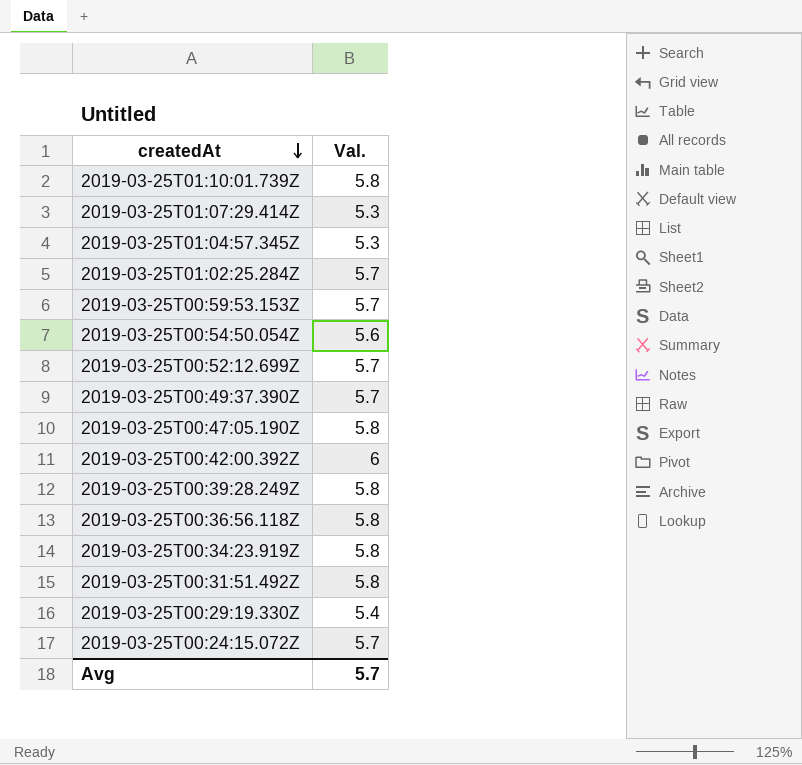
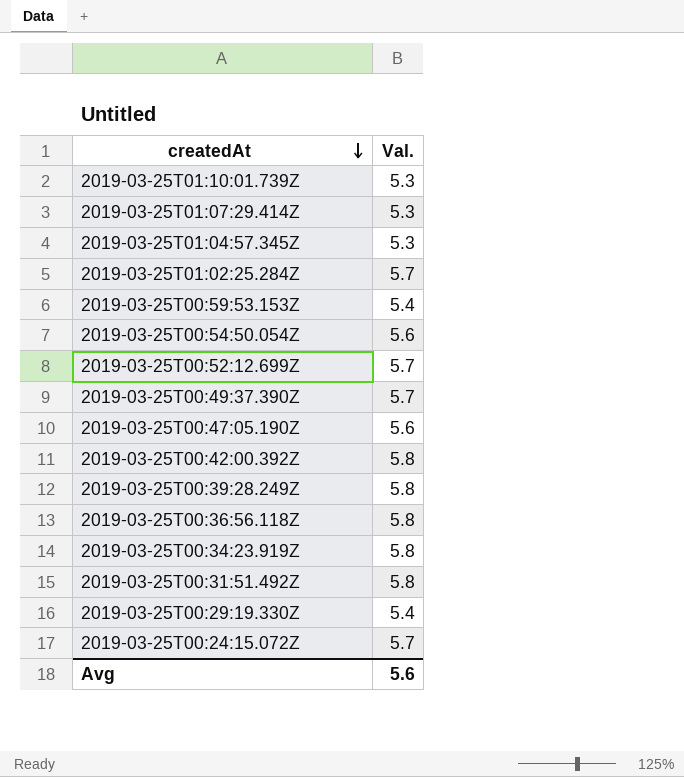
2019-03-25T01:10:01.739Z | Val.: 5.8 -> 5.3
2019-03-25T00:59:53.153Z | Val.: 5.7 -> 5.4
2019-03-25T00:47:05.190Z | Val.: 5.8 -> 5.6
2019-03-25T00:42:00.392Z | Val.: 6 -> 5.8
Avg | Val.: 5.7 -> 5.6

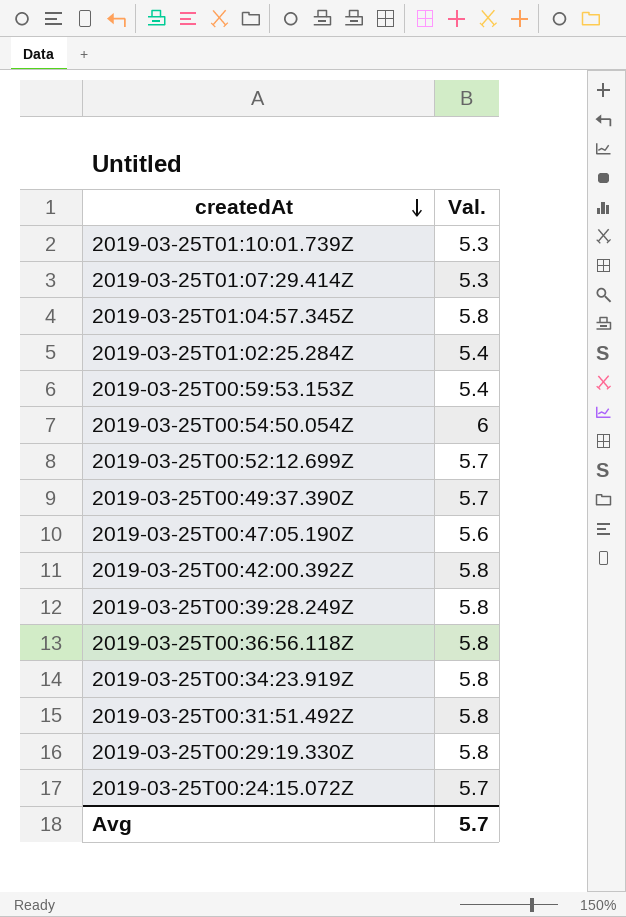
2019-03-25T01:04:57.345Z | Val.: 5.3 -> 5.8
2019-03-25T01:02:25.284Z | Val.: 5.7 -> 5.4
2019-03-25T00:54:50.054Z | Val.: 5.6 -> 6
2019-03-25T00:29:19.330Z | Val.: 5.4 -> 5.8
Avg | Val.: 5.6 -> 5.7

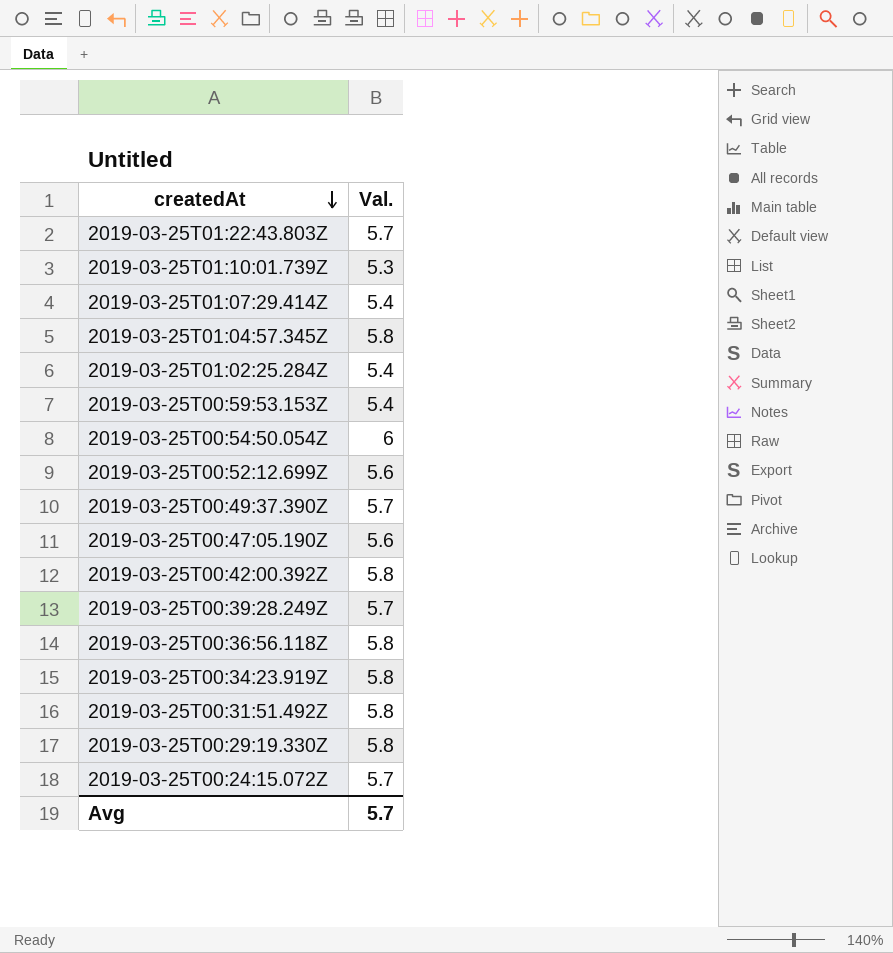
row 2019-03-25T01:22:43.803Z: none -> 5.7
2019-03-25T01:07:29.414Z | Val.: 5.3 -> 5.4
2019-03-25T00:52:12.699Z | Val.: 5.7 -> 5.6
2019-03-25T00:39:28.249Z | Val.: 5.8 -> 5.7

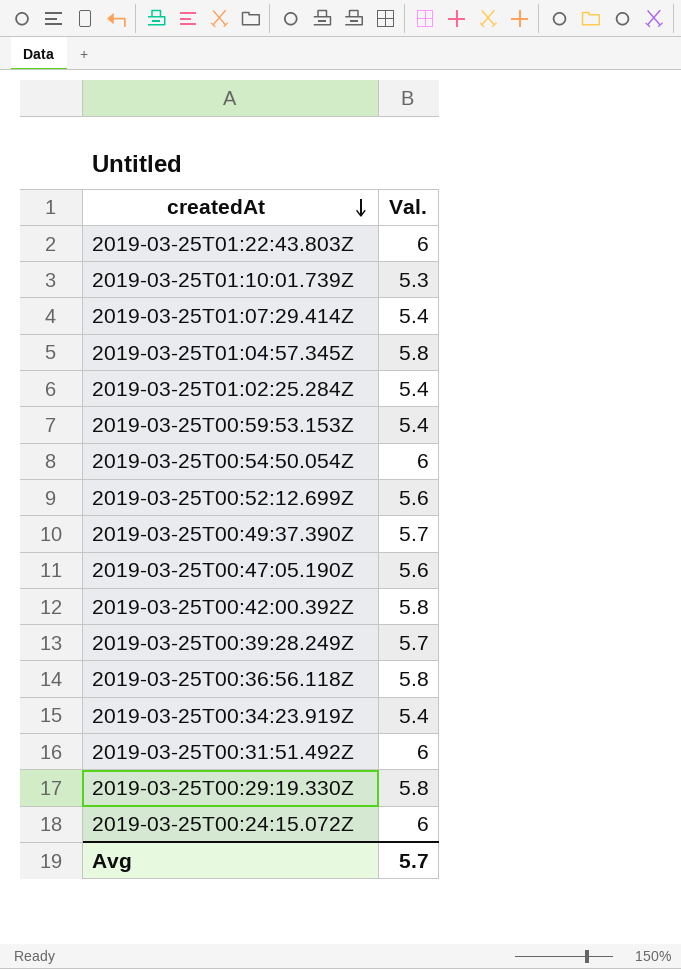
2019-03-25T01:22:43.803Z | Val.: 5.7 -> 6
2019-03-25T00:34:23.919Z | Val.: 5.8 -> 5.4
2019-03-25T00:31:51.492Z | Val.: 5.8 -> 6
2019-03-25T00:24:15.072Z | Val.: 5.7 -> 6

